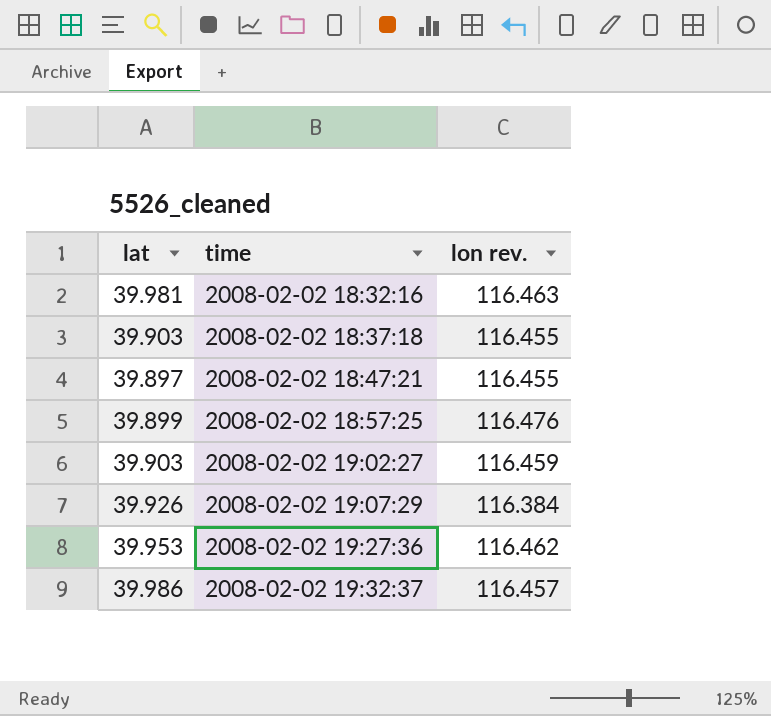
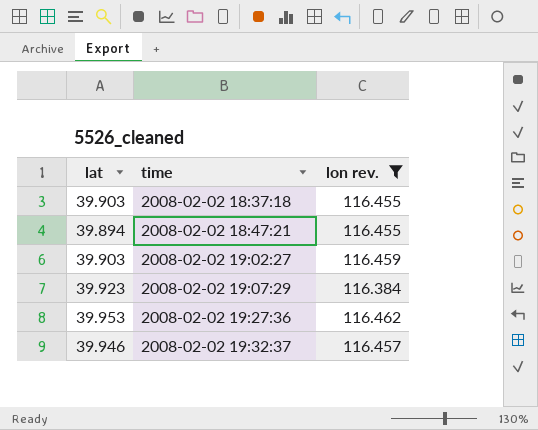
filter: none -> lon rev. <= 116.462
2008-02-02 18:47:21 | lat: 39.897 -> 39.894
2008-02-02 19:07:29 | lat: 39.926 -> 39.923
2008-02-02 19:32:37 | lat: 39.986 -> 39.946

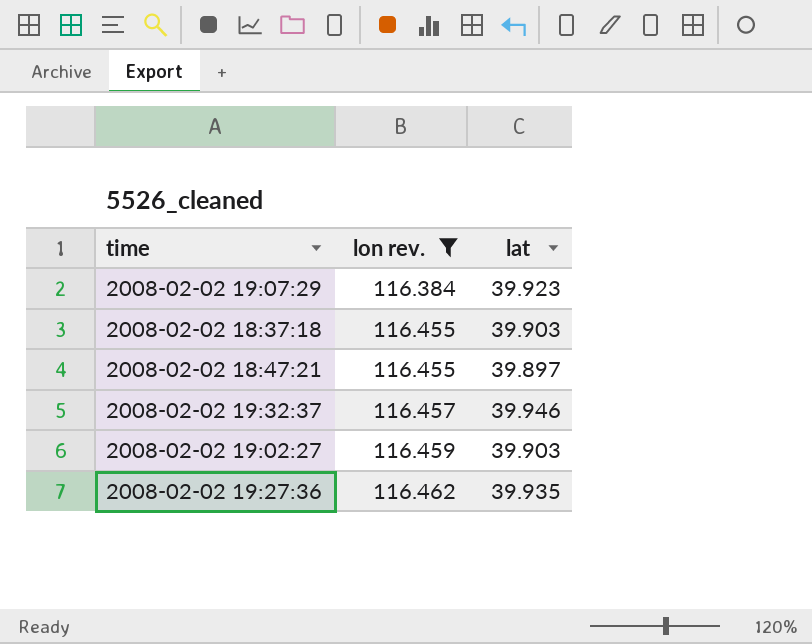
row order: time ascending -> lon rev. ascending
column lat | position: 1 -> 3
2008-02-02 18:47:21 | lat: 39.894 -> 39.897
2008-02-02 19:27:36 | lat: 39.953 -> 39.935

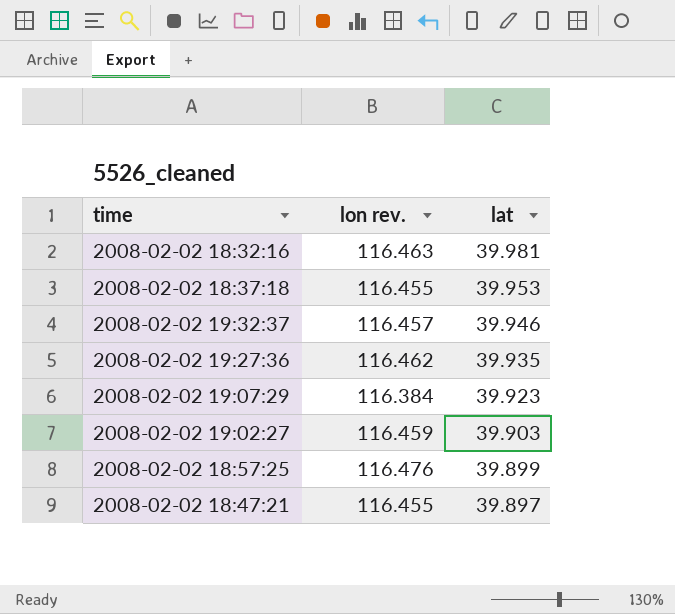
filter: lon rev. <= 116.462 -> none
row order: lon rev. ascending -> lat descending
2008-02-02 18:37:18 | lat: 39.903 -> 39.953

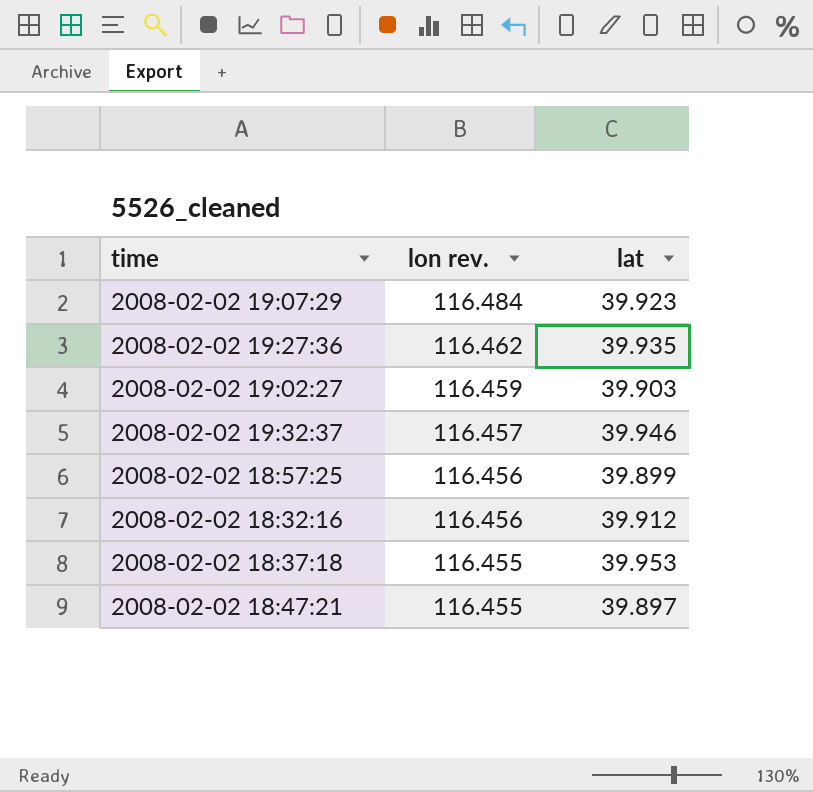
row order: lat descending -> lon rev. descending
2008-02-02 19:07:29 | lon rev.: 116.384 -> 116.484
2008-02-02 18:57:25 | lon rev.: 116.476 -> 116.456
2008-02-02 18:32:16 | lon rev.: 116.463 -> 116.456
2008-02-02 18:32:16 | lat: 39.981 -> 39.912

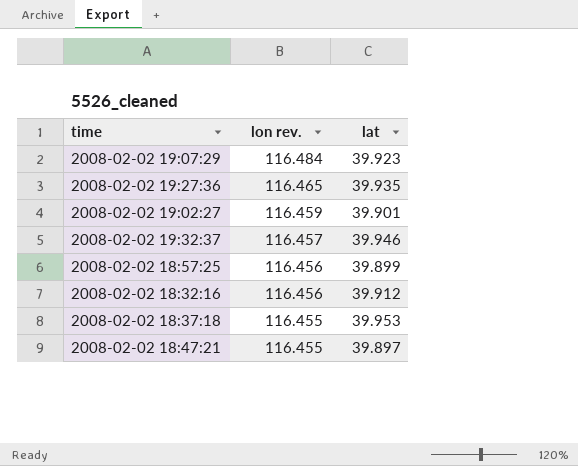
2008-02-02 19:27:36 | lon rev.: 116.462 -> 116.465
2008-02-02 19:02:27 | lat: 39.903 -> 39.901

